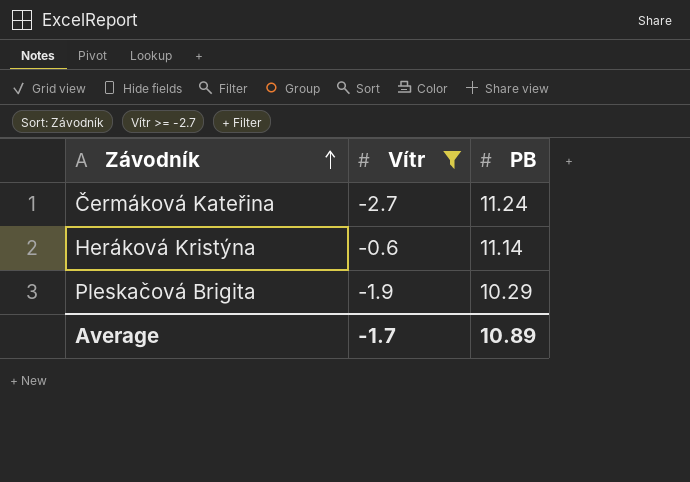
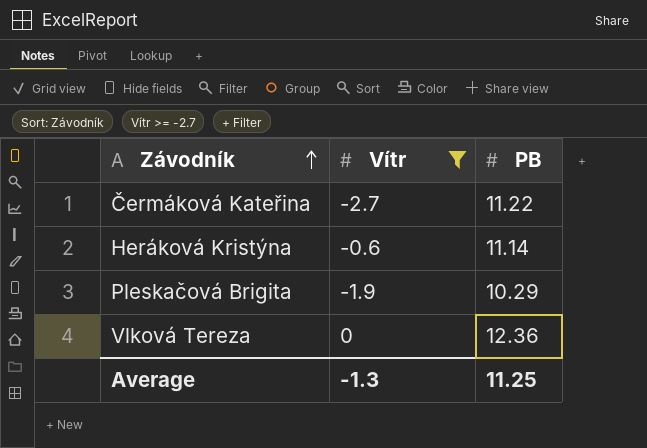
Čermáková Kateřina | PB: 11.24 -> 11.22
row Vlková Tereza: none -> 0 | 12.36
Average | Vítr: -1.7 -> -1.3
Average | PB: 10.89 -> 11.25

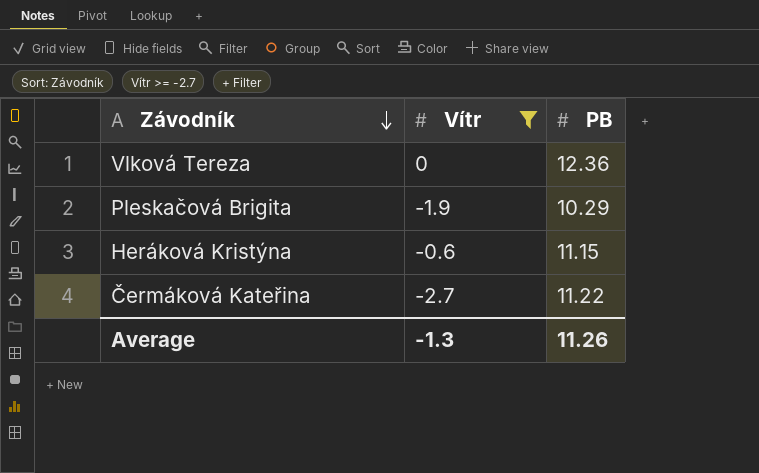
row order: Závodník ascending -> Závodník descending
Heráková Kristýna | PB: 11.14 -> 11.15
Average | PB: 11.25 -> 11.26

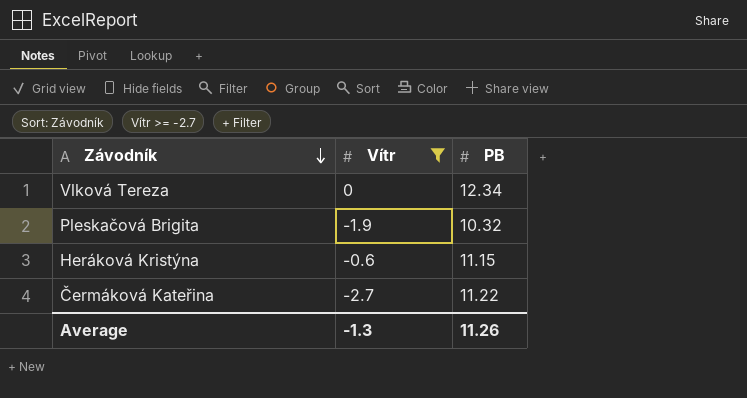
Vlková Tereza | PB: 12.36 -> 12.34
Pleskačová Brigita | PB: 10.29 -> 10.32

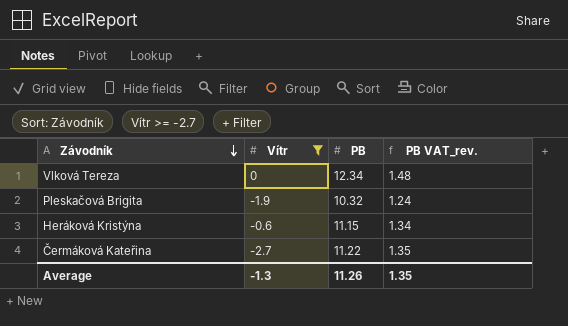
column PB VAT_rev. | formula: none -> [PB] * 0.12

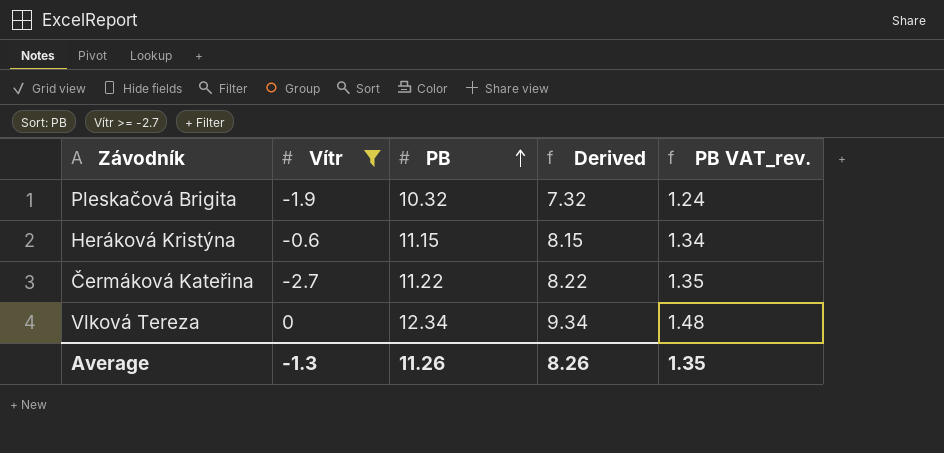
row order: Závodník descending -> PB ascending
column Derived | formula: none -> [PB] - 3

